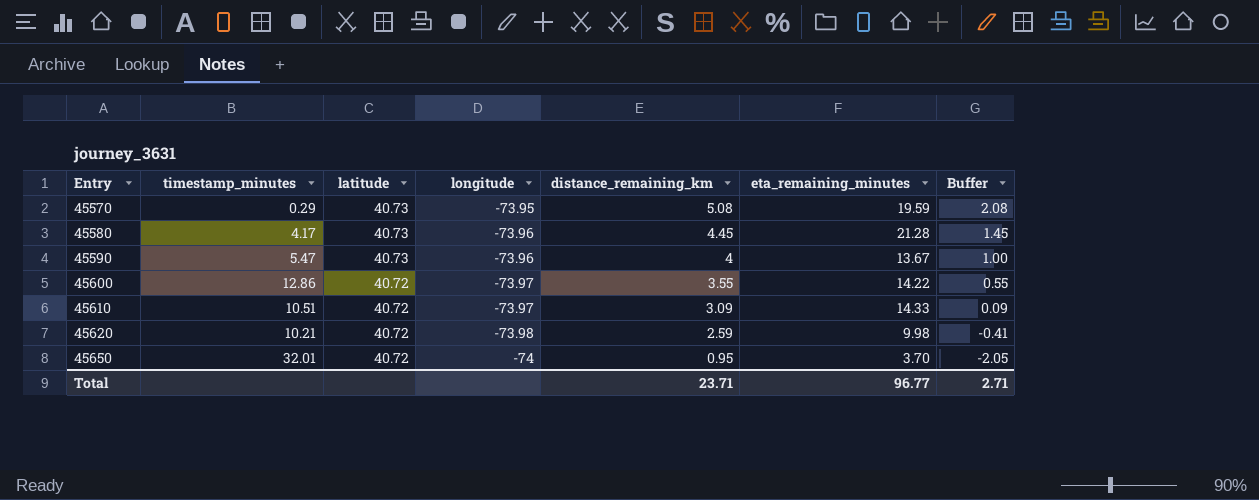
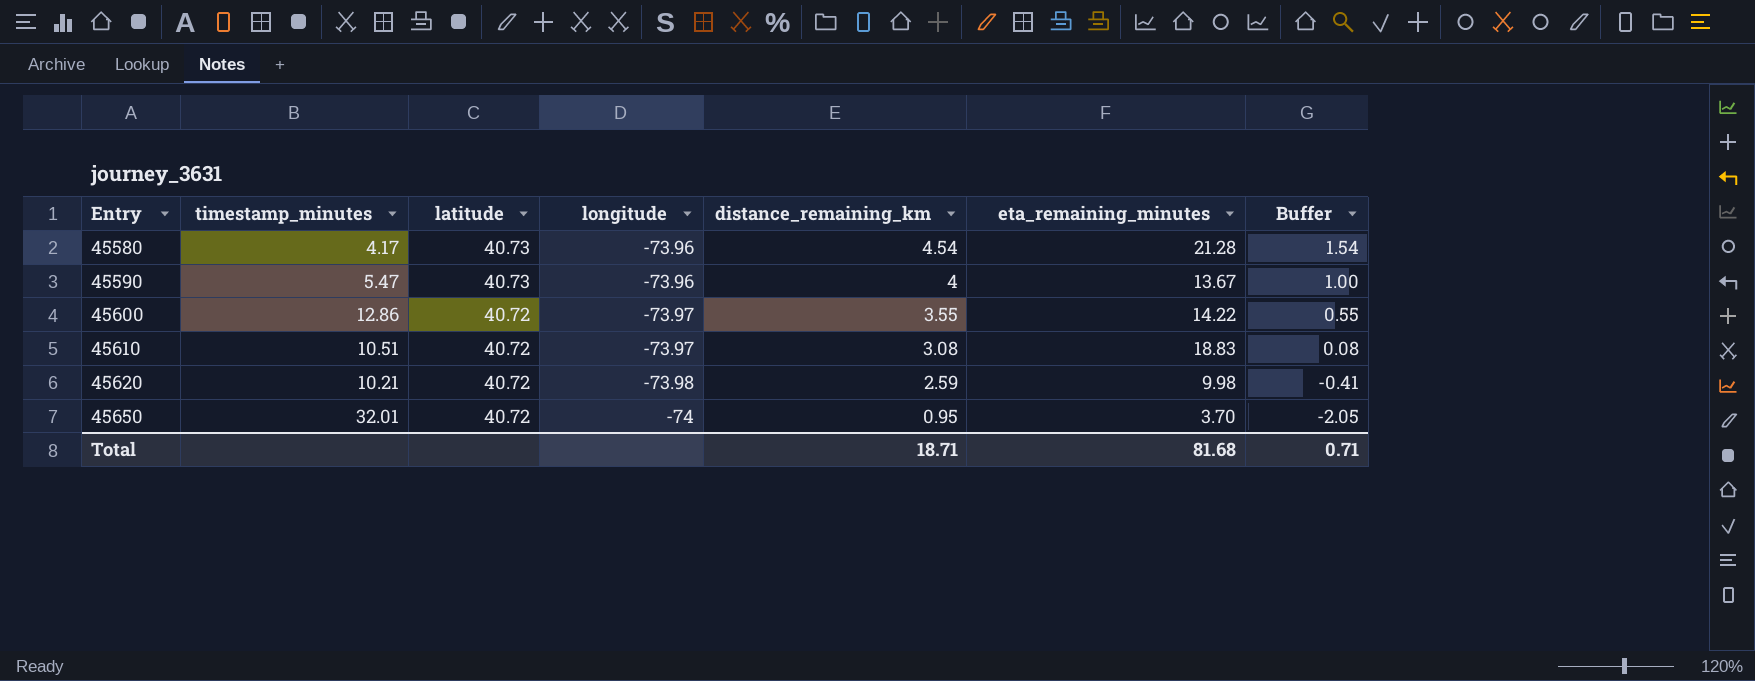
row 45570: 0.29 | 40.73 | -73.95 | 5.08 | 19.59 | 2.08 -> none
45580 | distance_remaining_km: 4.45 -> 4.54
45580 | Buffer: 1.45 -> 1.54
45610 | distance_remaining_km: 3.09 -> 3.08
45610 | eta_remaining_minutes: 14.33 -> 18.83
45610 | Buffer: 0.09 -> 0.08
Total | distance_remaining_km: 23.71 -> 18.71
Total | eta_remaining_minutes: 96.77 -> 81.68
Total | Buffer: 2.71 -> 0.71

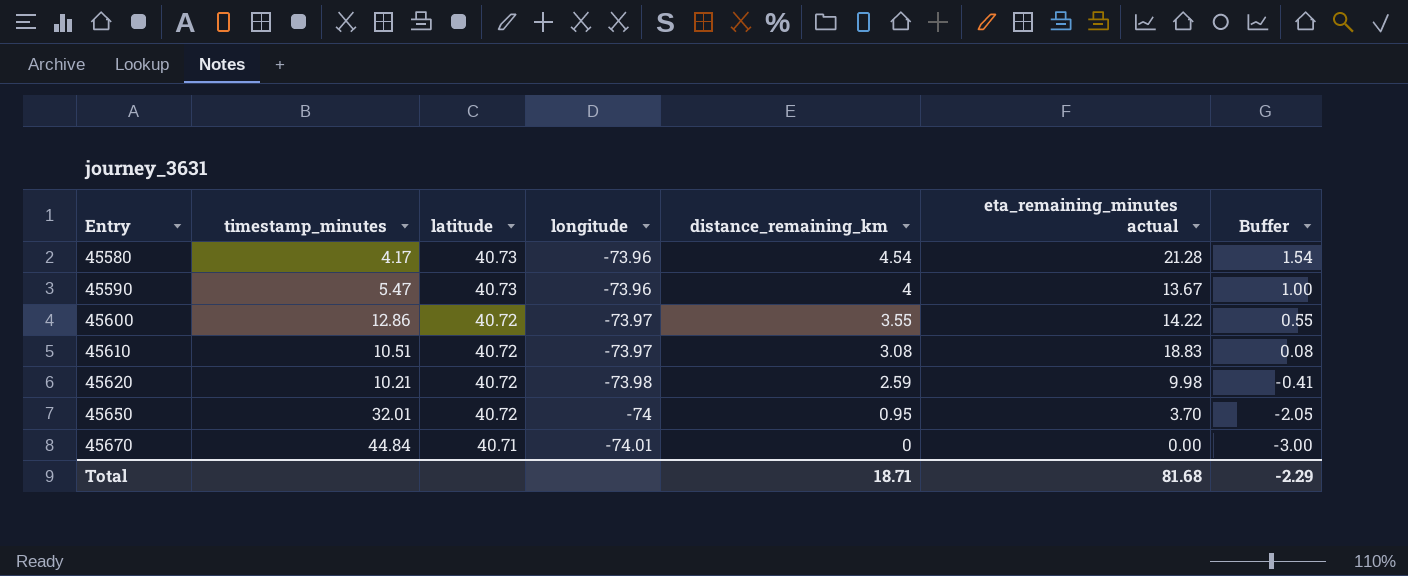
column name: eta_remaining_minutes -> eta_remaining_minutes actual
row 45670: none -> 44.84 | 40.71 | -74.01 | 0 | 0.00 | -3.00
Total | Buffer: 0.71 -> -2.29

